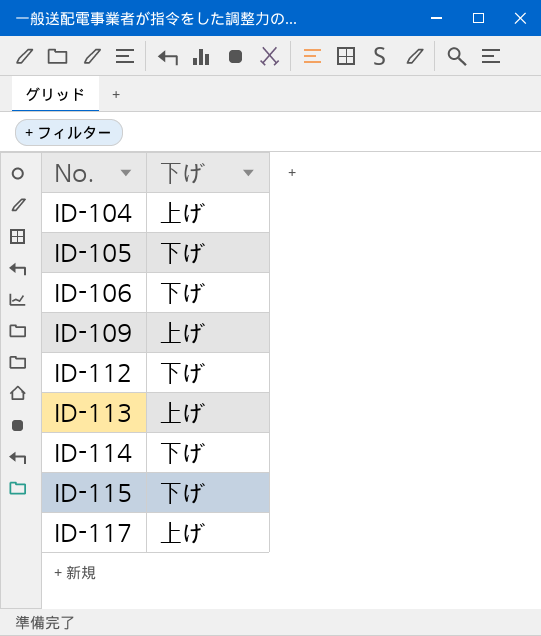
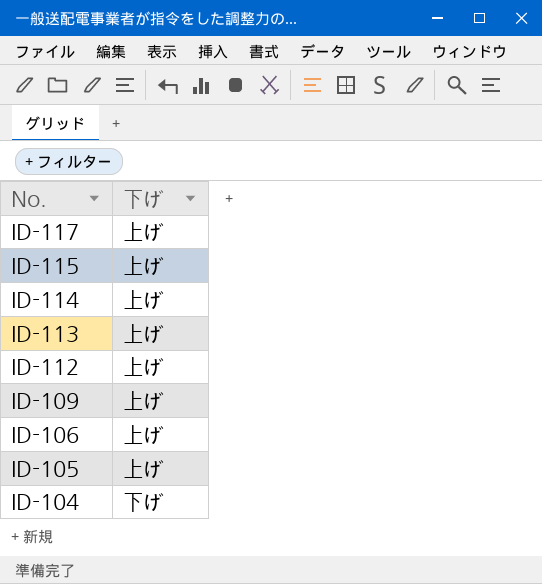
row order: No. ascending -> No. descending
ID-115 | 下げ: 下げ -> 上げ
ID-114 | 下げ: 下げ -> 上げ
ID-112 | 下げ: 下げ -> 上げ
ID-106 | 下げ: 下げ -> 上げ
ID-105 | 下げ: 下げ -> 上げ
ID-104 | 下げ: 上げ -> 下げ

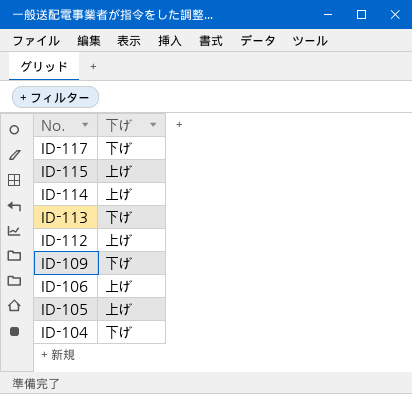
ID-117 | 下げ: 上げ -> 下げ
ID-113 | 下げ: 上げ -> 下げ
ID-109 | 下げ: 上げ -> 下げ

